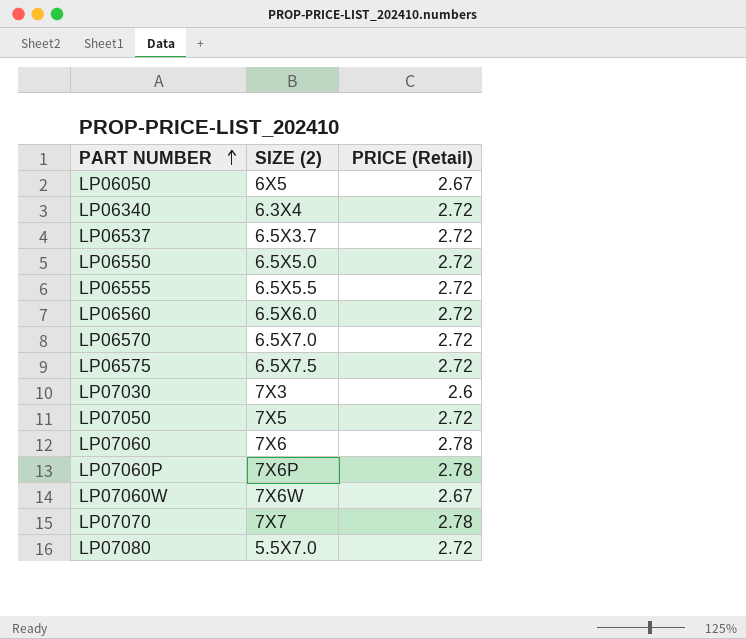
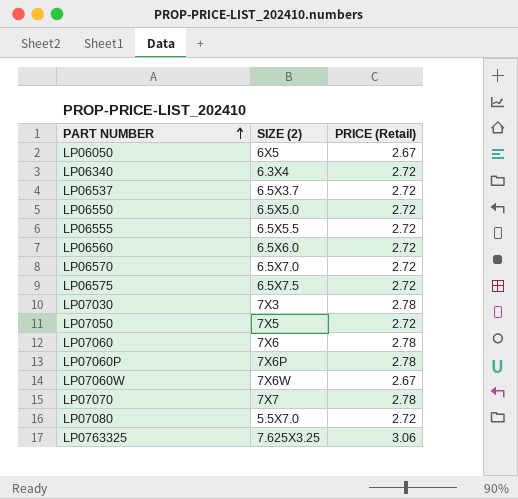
LP07030 | PRICE (Retail): 2.6 -> 2.78
row LP0763325: none -> 7.625X3.25 | 3.06

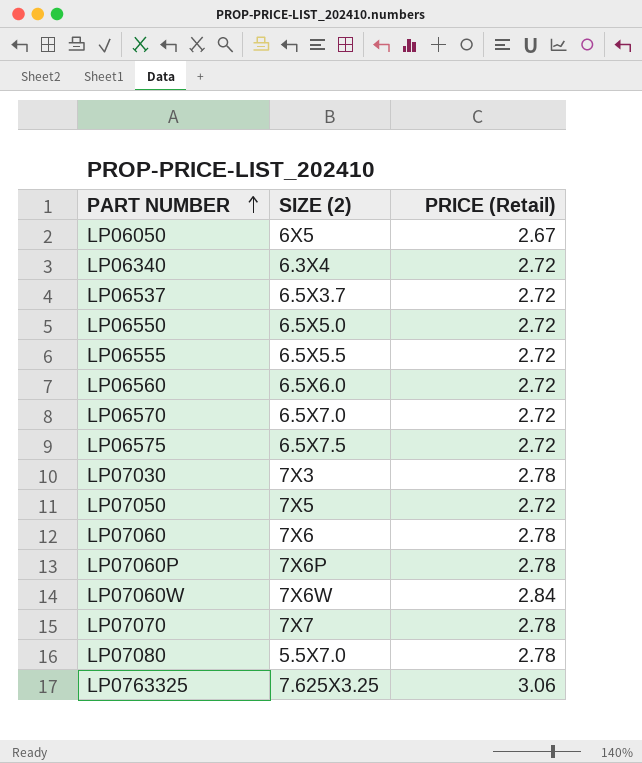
LP07060W | PRICE (Retail): 2.67 -> 2.84
LP07080 | PRICE (Retail): 2.72 -> 2.78

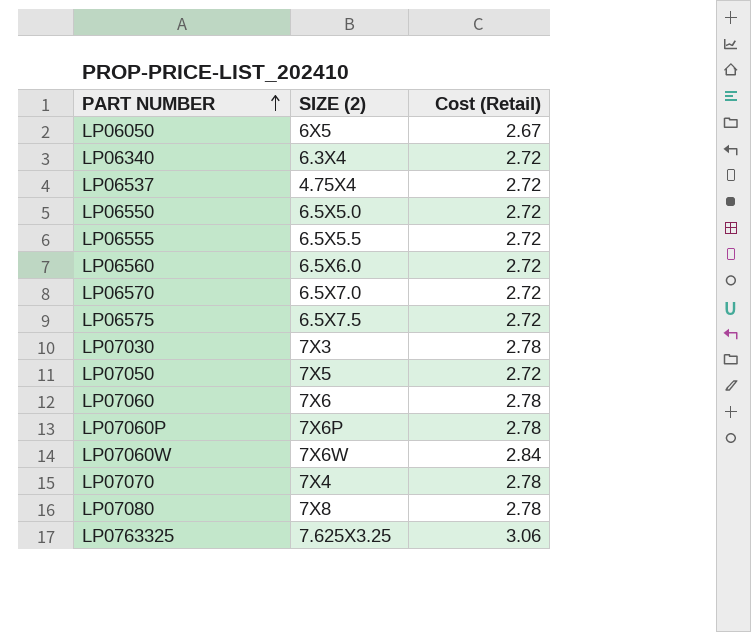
column name: PRICE (Retail) -> Cost (Retail)
LP06537 | SIZE (2): 6.5X3.7 -> 4.75X4
LP07070 | SIZE (2): 7X7 -> 7X4
LP07080 | SIZE (2): 5.5X7.0 -> 7X8

